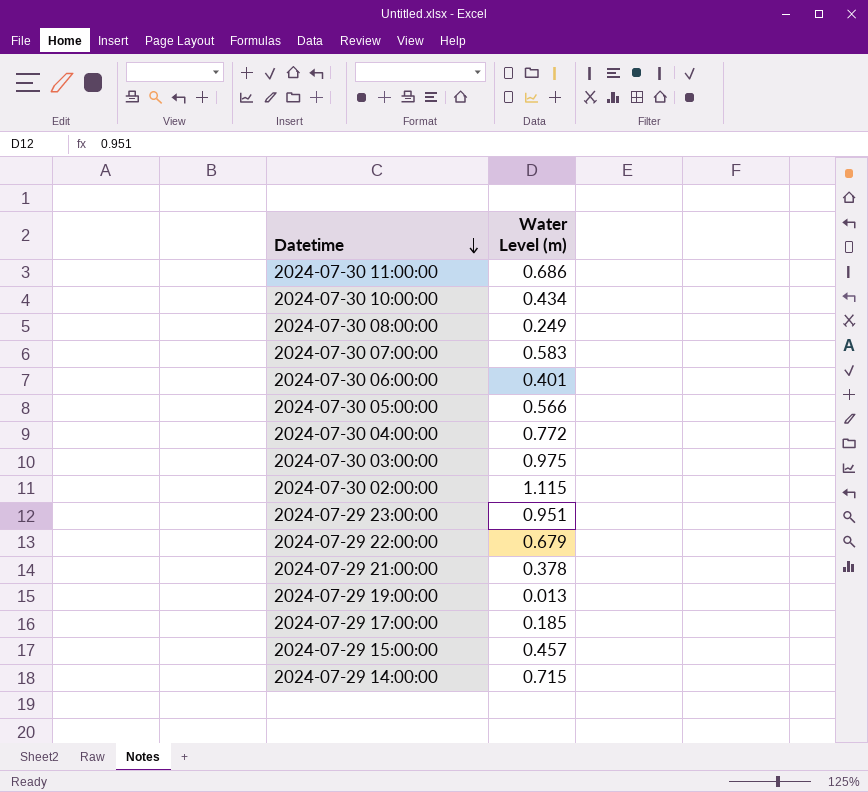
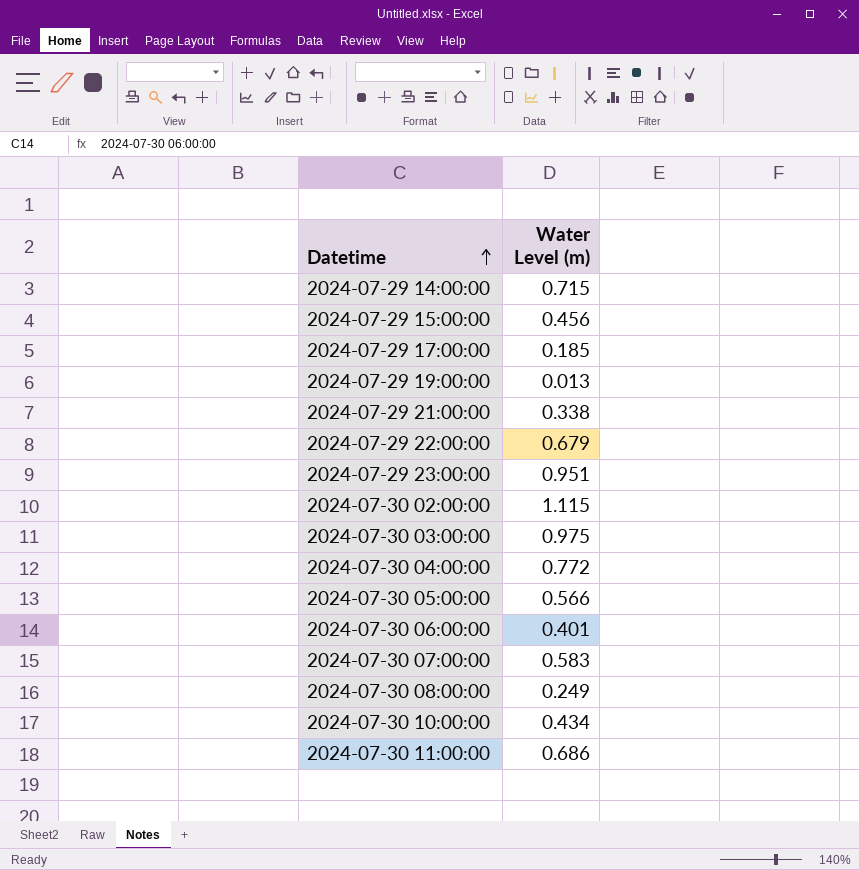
row order: Datetime descending -> Datetime ascending
2024-07-29 15:00:00 | Water Level (m): 0.457 -> 0.456
2024-07-29 21:00:00 | Water Level (m): 0.378 -> 0.338

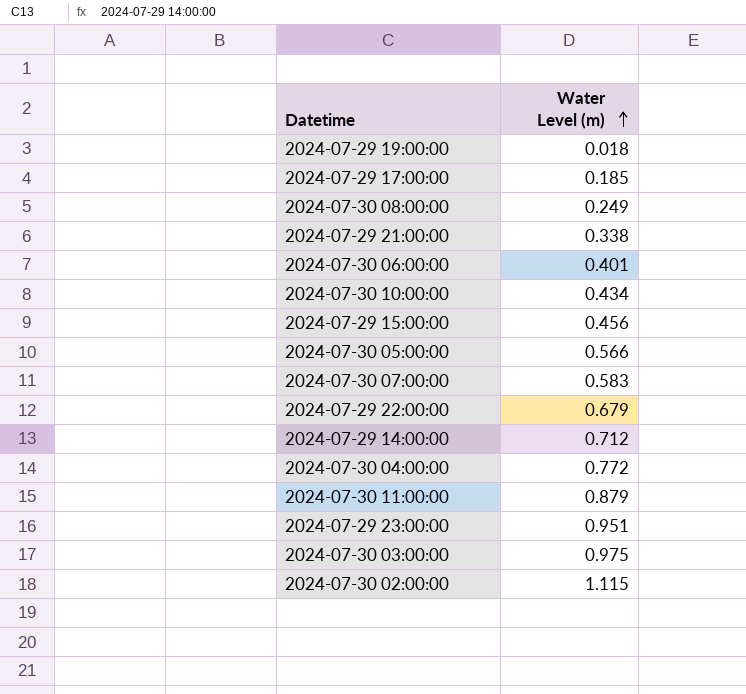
row order: Datetime ascending -> Water Level (m) ascending
2024-07-29 19:00:00 | Water Level (m): 0.013 -> 0.018
2024-07-29 14:00:00 | Water Level (m): 0.715 -> 0.712
2024-07-30 11:00:00 | Water Level (m): 0.686 -> 0.879

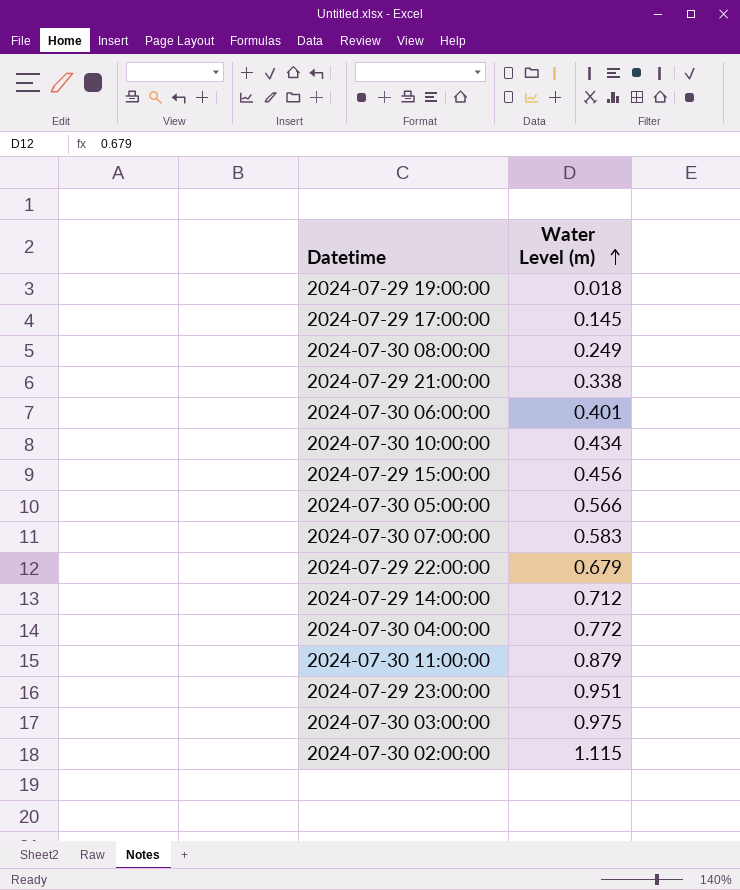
2024-07-29 17:00:00 | Water Level (m): 0.185 -> 0.145

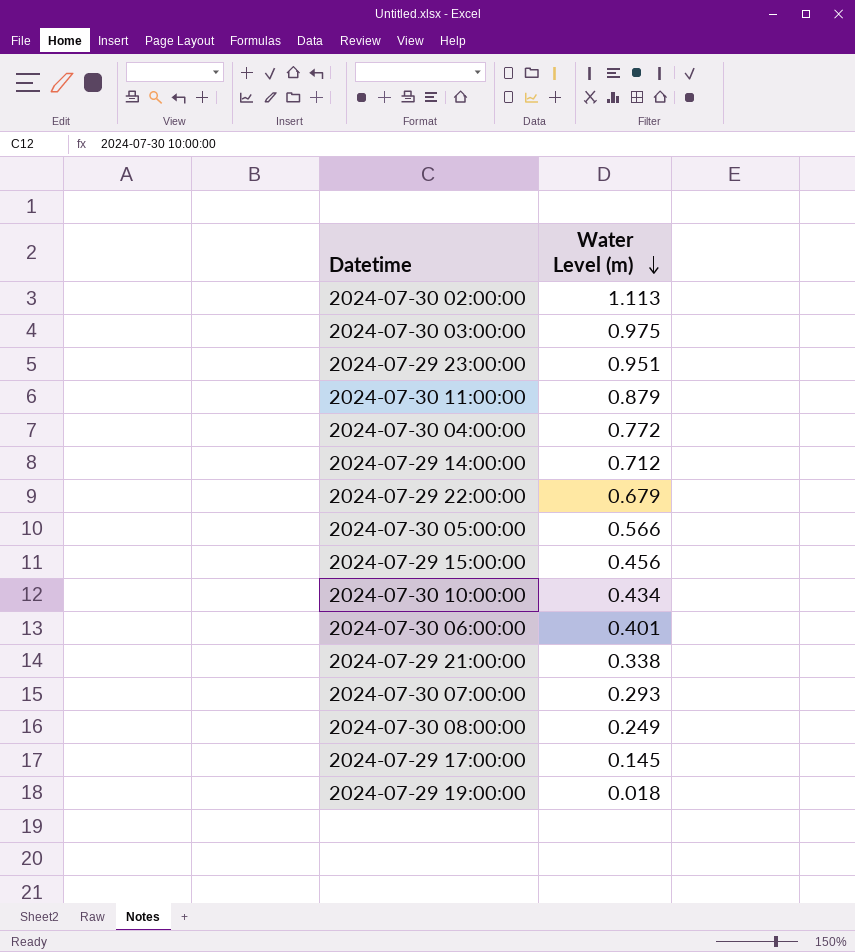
row order: Water Level (m) ascending -> Water Level (m) descending
2024-07-30 02:00:00 | Water Level (m): 1.115 -> 1.113
2024-07-30 07:00:00 | Water Level (m): 0.583 -> 0.293

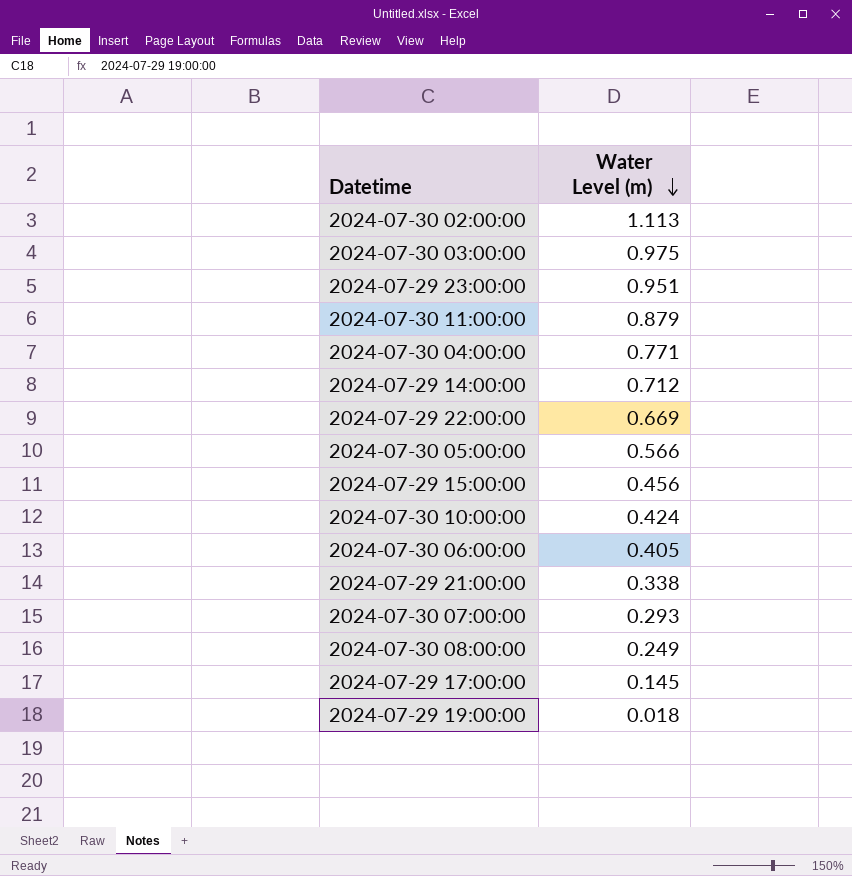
2024-07-30 04:00:00 | Water Level (m): 0.772 -> 0.771
2024-07-29 22:00:00 | Water Level (m): 0.679 -> 0.669
2024-07-30 10:00:00 | Water Level (m): 0.434 -> 0.424
2024-07-30 06:00:00 | Water Level (m): 0.401 -> 0.405

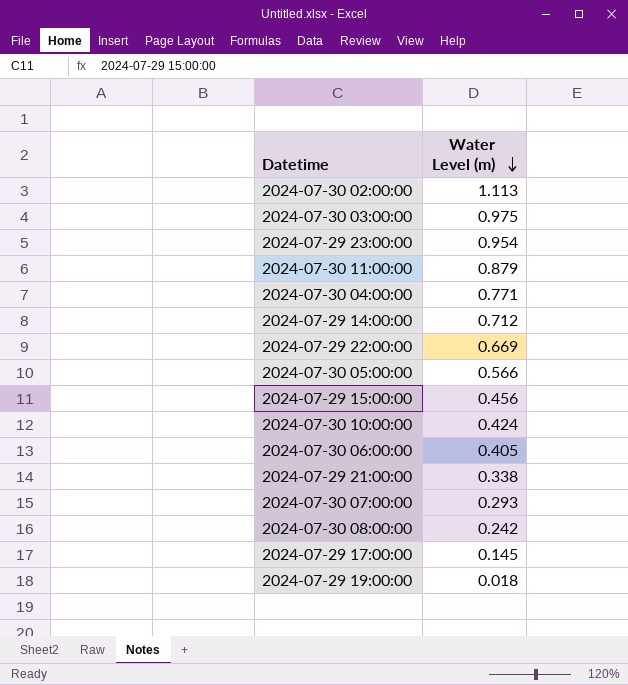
2024-07-29 23:00:00 | Water Level (m): 0.951 -> 0.954
2024-07-30 08:00:00 | Water Level (m): 0.249 -> 0.242

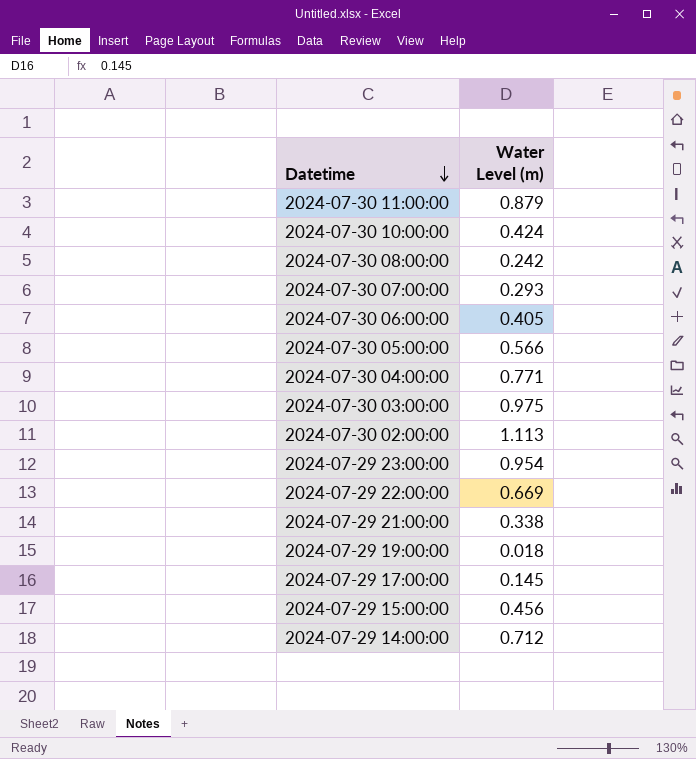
row order: Water Level (m) descending -> Datetime descending

